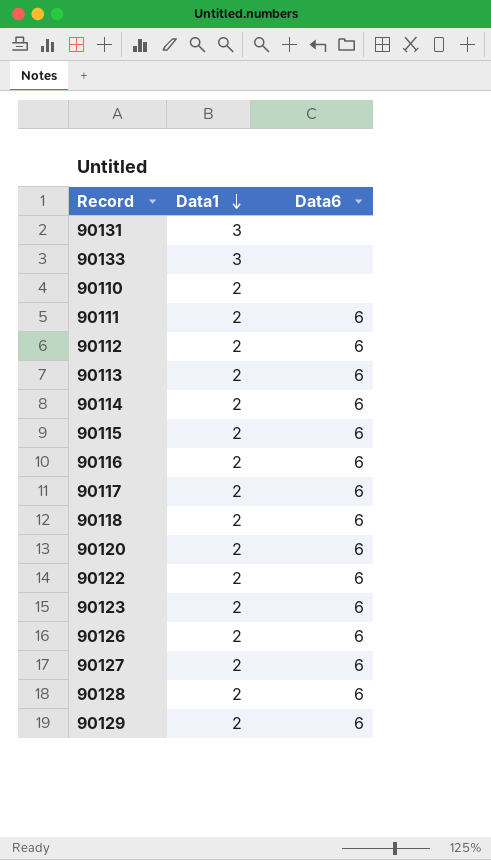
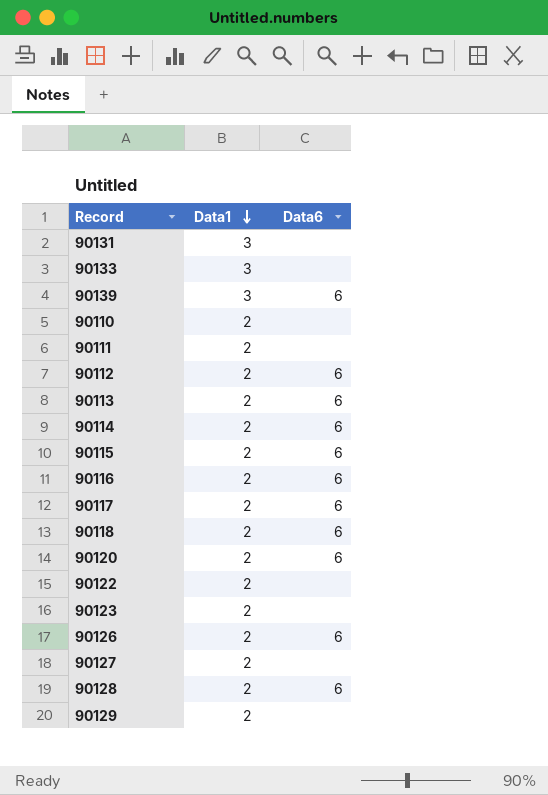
row 90139: none -> 3 | 6
90111 | Data6: 6 -> none
90122 | Data6: 6 -> none
90123 | Data6: 6 -> none
90127 | Data6: 6 -> none
90129 | Data6: 6 -> none

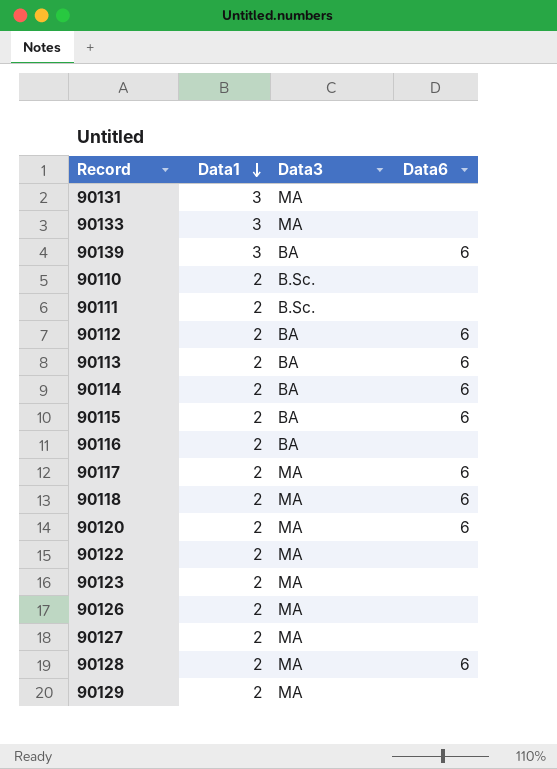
column Data3 | position: none -> 3
90116 | Data6: 6 -> none
90126 | Data6: 6 -> none

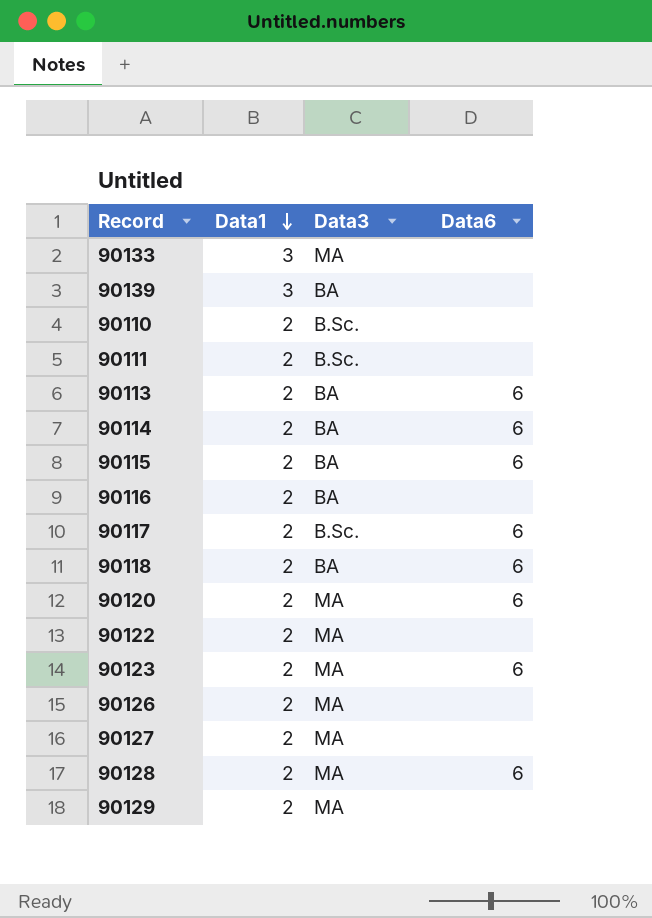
row 90131: 3 | MA | none -> none
row 90112: 2 | BA | 6 -> none
90139 | Data6: 6 -> none
90117 | Data3: MA -> B.Sc.
90118 | Data3: MA -> BA
90123 | Data6: none -> 6

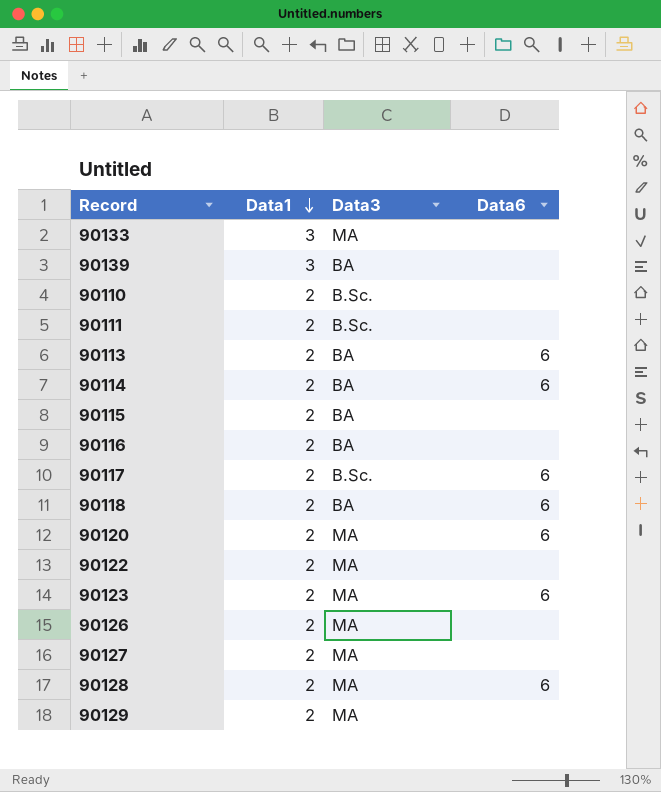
90115 | Data6: 6 -> none

